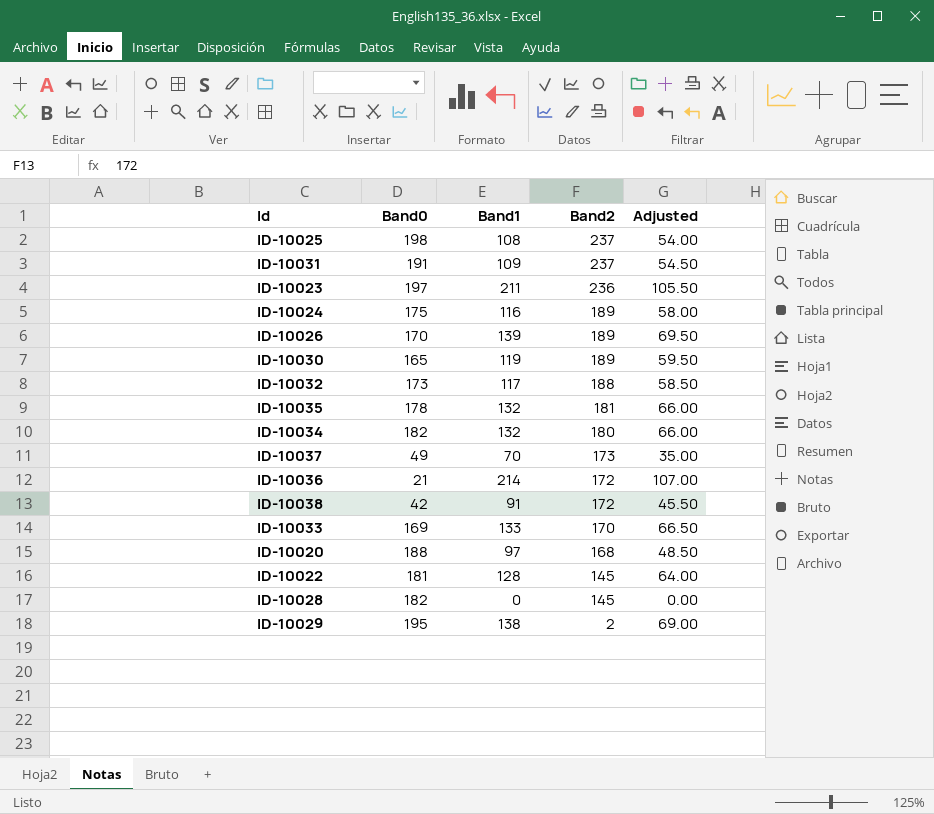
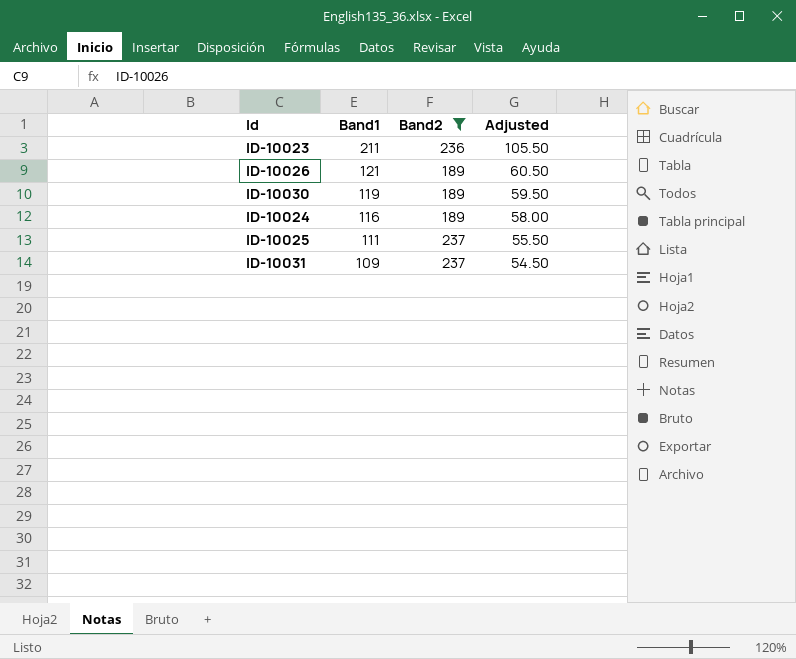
filter: none -> Band2 >= 189
row order: Band2 descending -> Band1 descending
column Band0 | position: 2 -> none
ID-10026 | Band1: 139 -> 121
ID-10026 | Adjusted: 69.50 -> 60.50
ID-10025 | Band1: 108 -> 111
ID-10025 | Adjusted: 54.00 -> 55.50

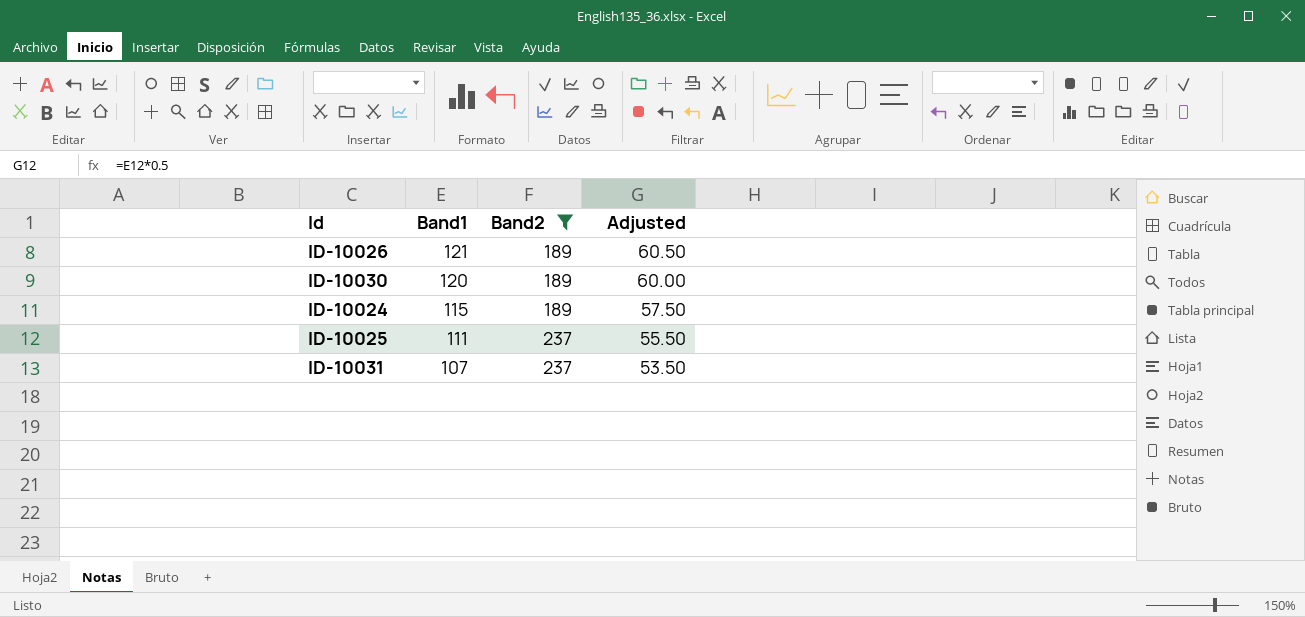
row ID-10023: 211 | 236 | 105.50 -> none
ID-10030 | Band1: 119 -> 120
ID-10030 | Adjusted: 59.50 -> 60.00
ID-10024 | Band1: 116 -> 115
ID-10024 | Adjusted: 58.00 -> 57.50
ID-10031 | Band1: 109 -> 107
ID-10031 | Adjusted: 54.50 -> 53.50

